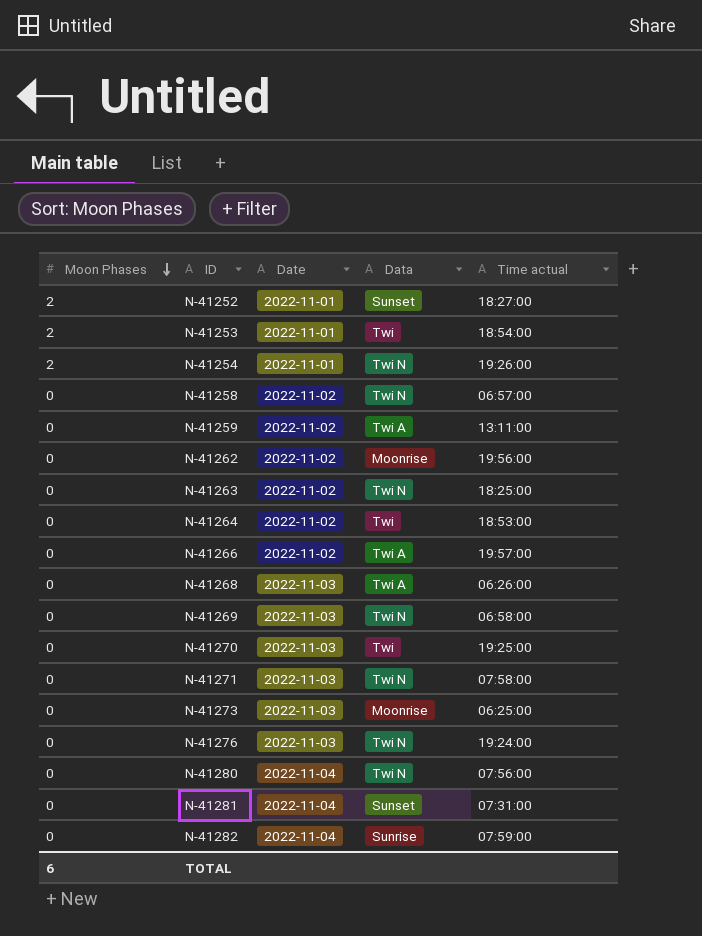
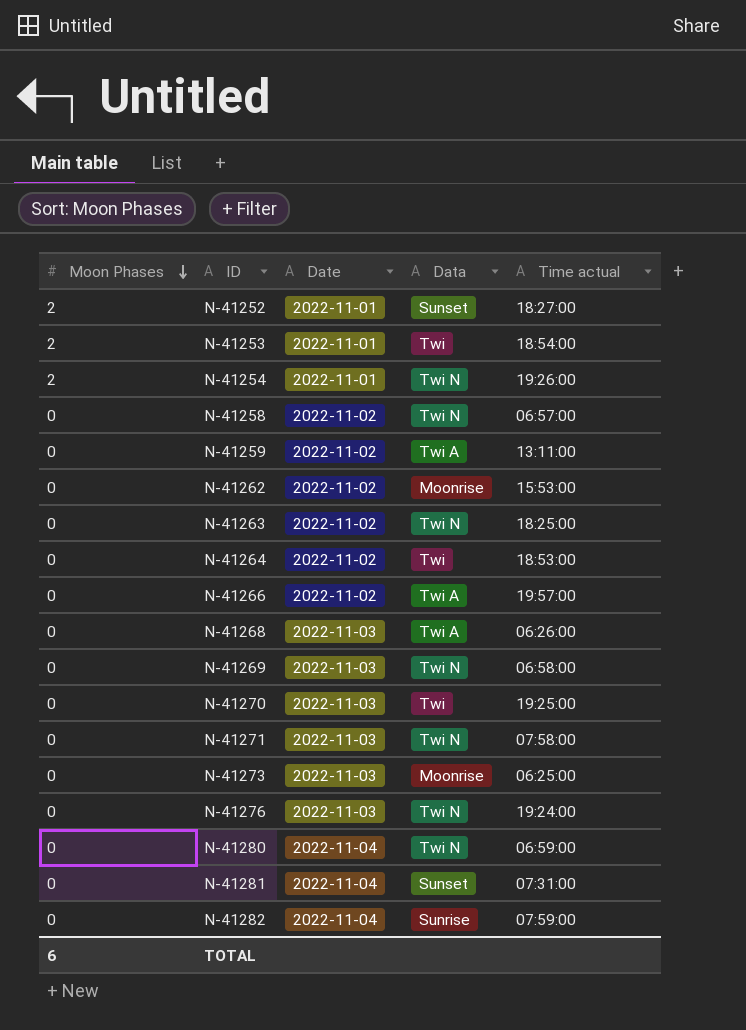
N-41262 | Time actual: 19:56:00 -> 15:53:00
N-41280 | Time actual: 07:56:00 -> 06:59:00

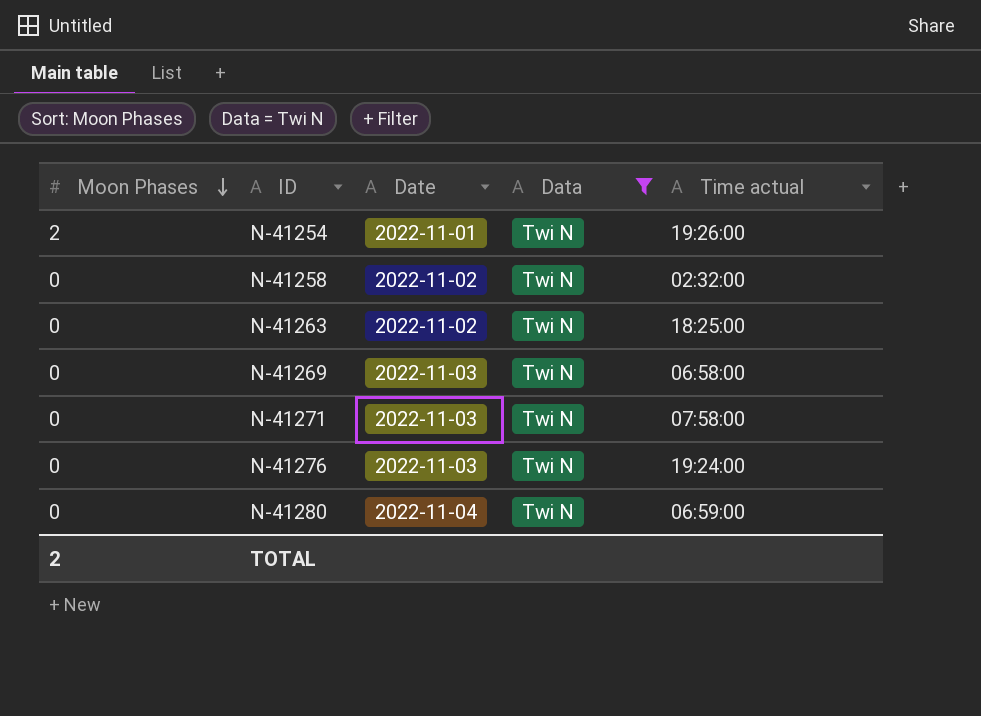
filter: none -> Data = Twi N
N-41258 | Time actual: 06:57:00 -> 02:32:00
TOTAL | Moon Phases: 6 -> 2

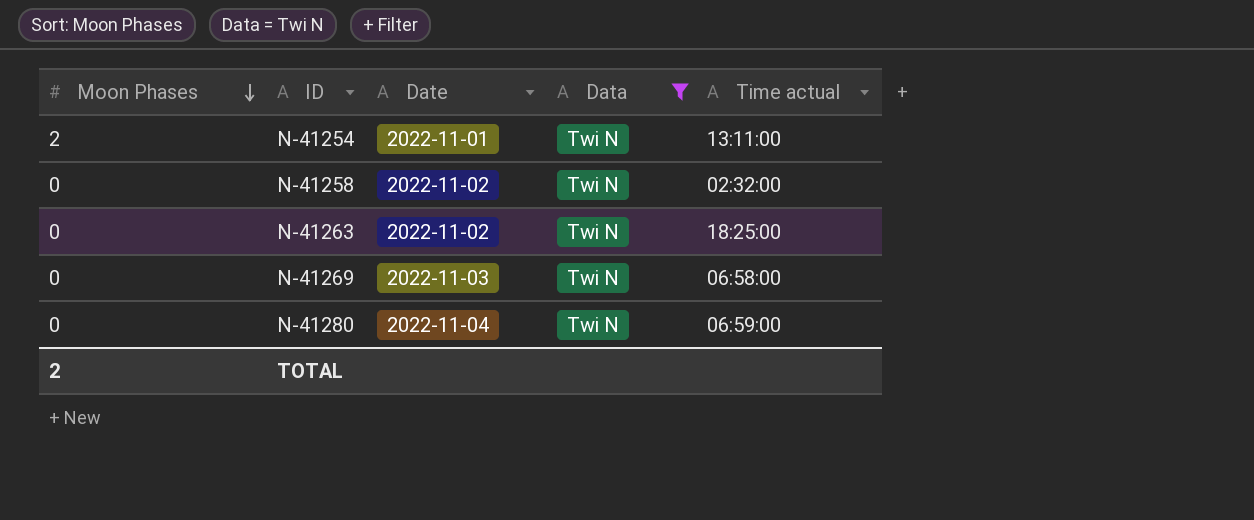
row N-41271: 0 | 2022-11-03 | Twi N | 07:58:00 -> none
row N-41276: 0 | 2022-11-03 | Twi N | 19:24:00 -> none
N-41254 | Time actual: 19:26:00 -> 13:11:00

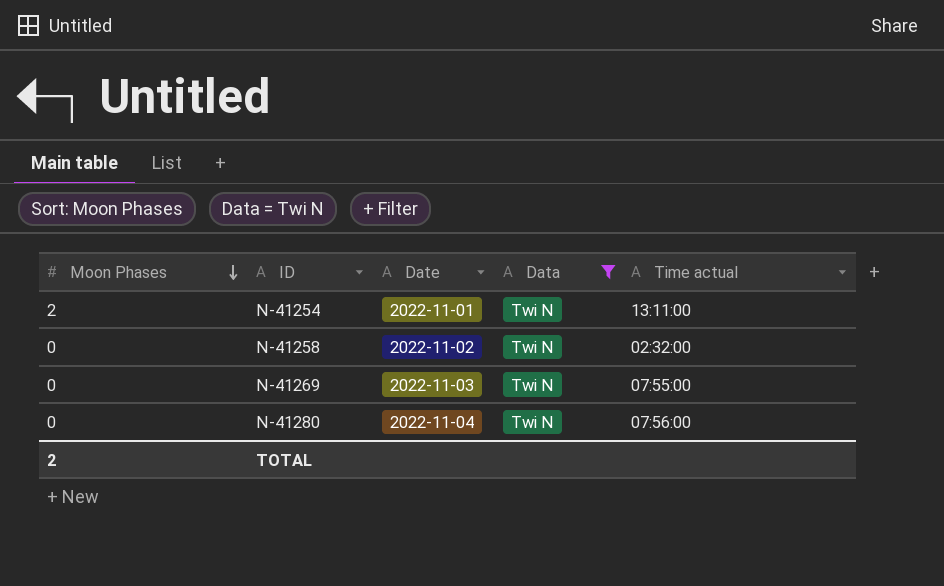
row N-41263: 0 | 2022-11-02 | Twi N | 18:25:00 -> none
N-41269 | Time actual: 06:58:00 -> 07:55:00
N-41280 | Time actual: 06:59:00 -> 07:56:00

